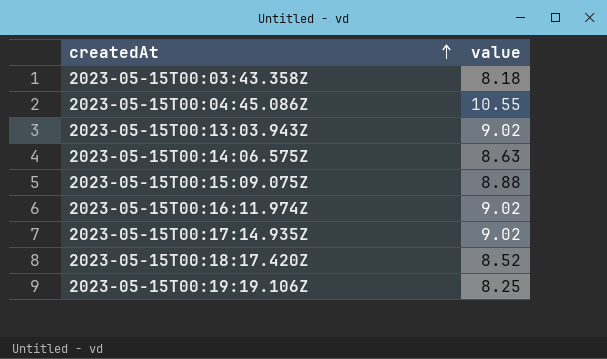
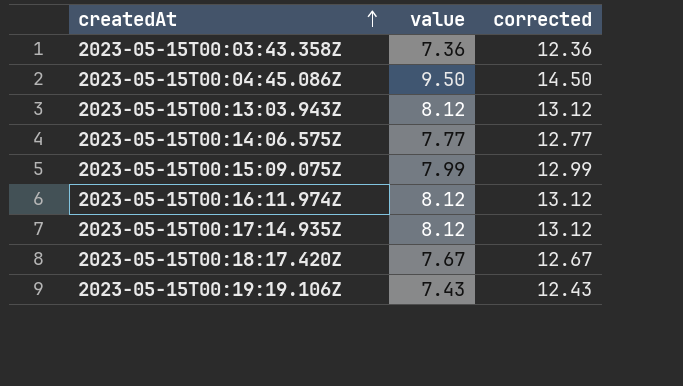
column corrected | formula: none -> [value] + 5
2023-05-15T00:03:43.358Z | value: 8.18 -> 7.36
2023-05-15T00:04:45.086Z | value: 10.55 -> 9.50
2023-05-15T00:13:03.943Z | value: 9.02 -> 8.12
2023-05-15T00:14:06.575Z | value: 8.63 -> 7.77
2023-05-15T00:15:09.075Z | value: 8.88 -> 7.99
2023-05-15T00:16:11.974Z | value: 9.02 -> 8.12
2023-05-15T00:17:14.935Z | value: 9.02 -> 8.12
2023-05-15T00:18:17.420Z | value: 8.52 -> 7.67
2023-05-15T00:19:19.106Z | value: 8.25 -> 7.43

